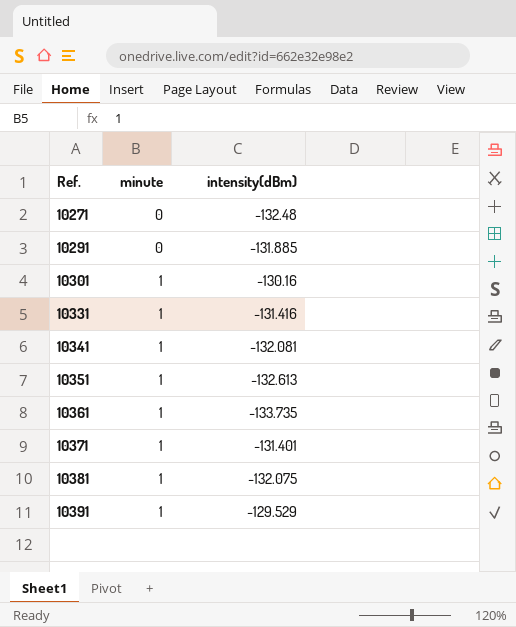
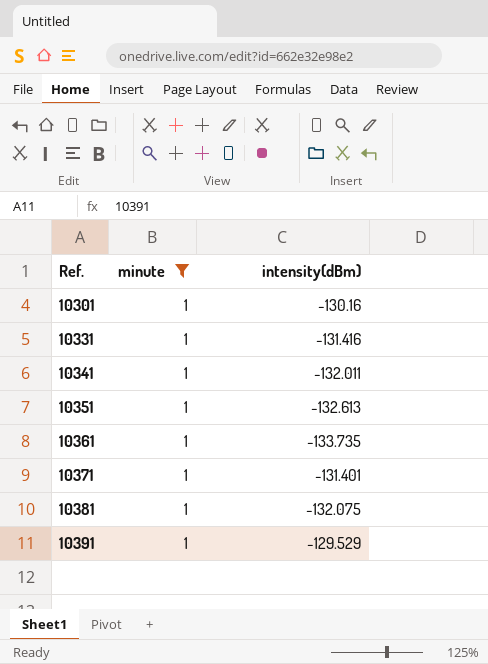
filter: none -> minute = 1
10341 | intensity(dBm): -132.081 -> -132.011

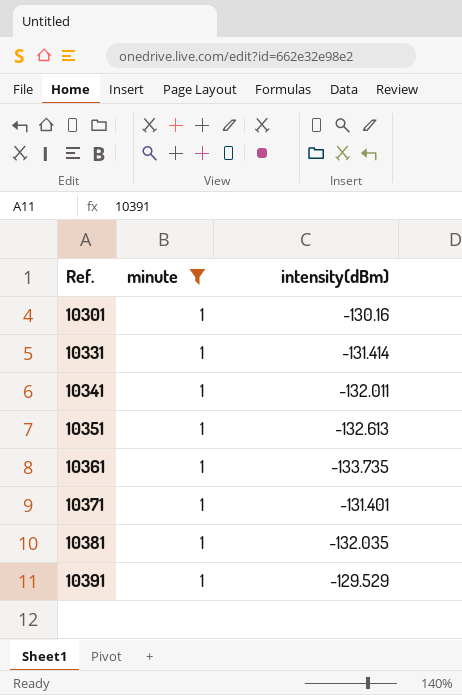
10331 | intensity(dBm): -131.416 -> -131.414
10381 | intensity(dBm): -132.075 -> -132.035

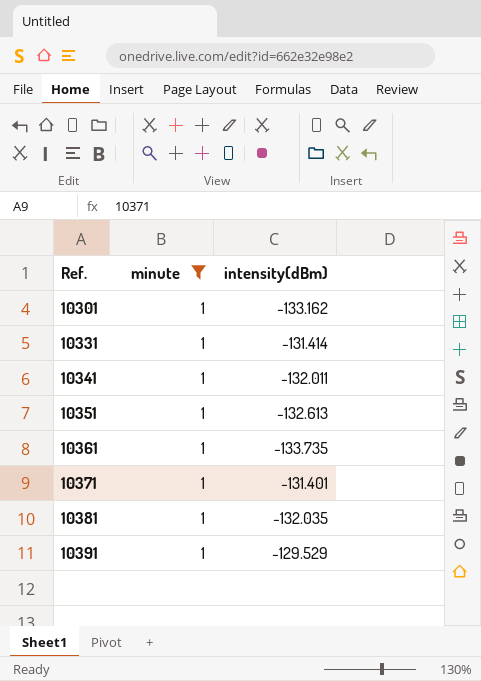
10301 | intensity(dBm): -130.16 -> -133.162

